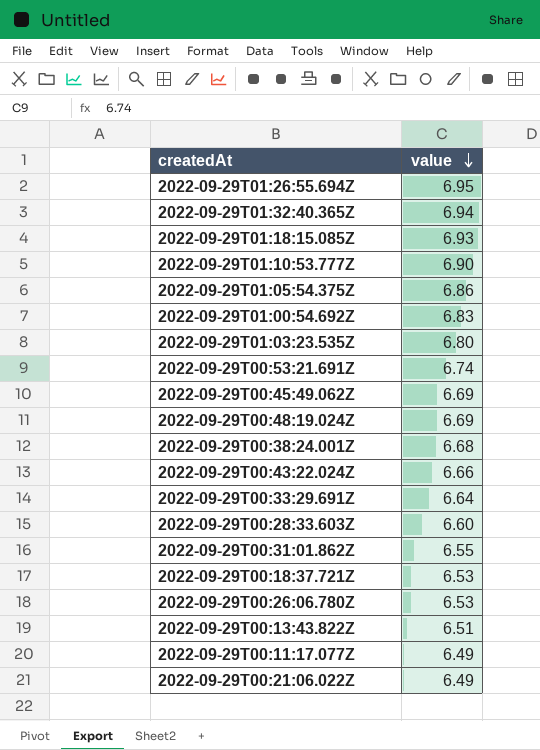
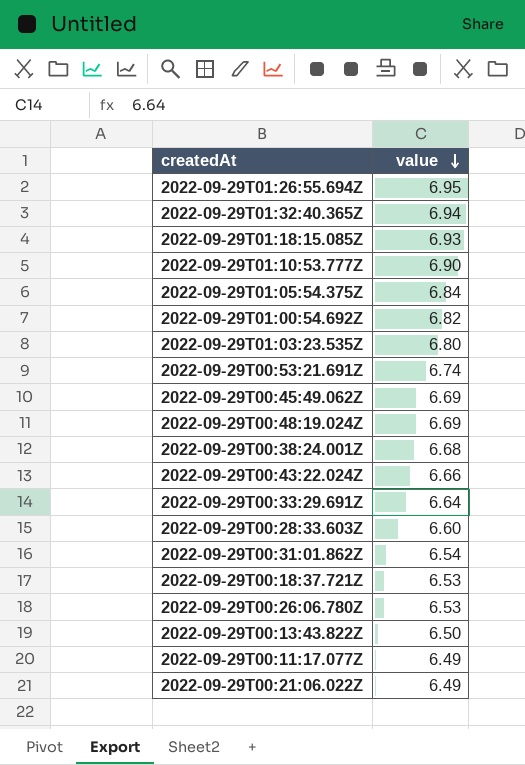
2022-09-29T01:05:54.375Z | value: 6.86 -> 6.84
2022-09-29T01:00:54.692Z | value: 6.83 -> 6.82
2022-09-29T00:31:01.862Z | value: 6.55 -> 6.54
2022-09-29T00:13:43.822Z | value: 6.51 -> 6.50

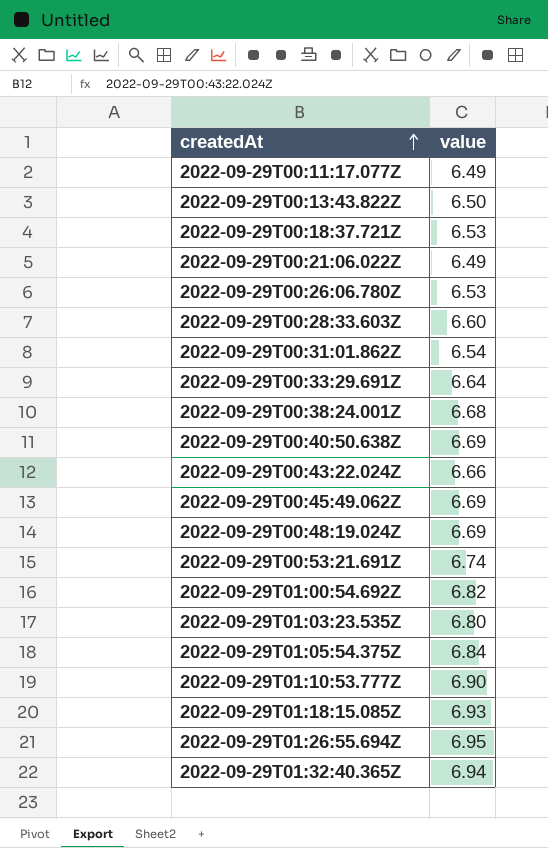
row order: value descending -> createdAt ascending
row 2022-09-29T00:40:50.638Z: none -> 6.69

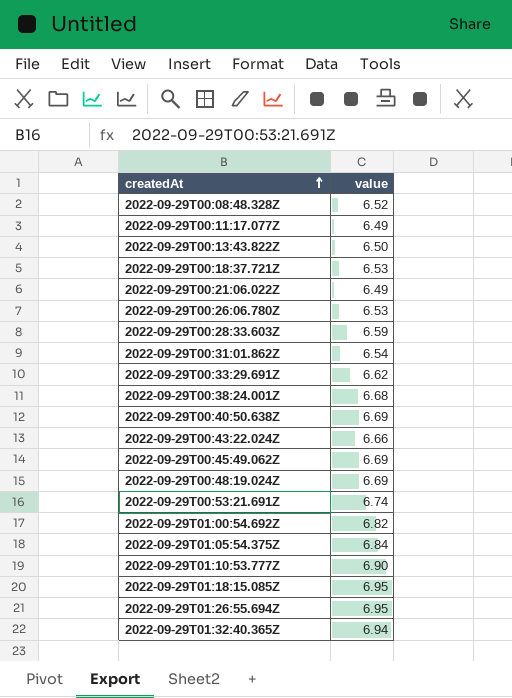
row 2022-09-29T01:03:23.535Z: 6.80 -> none
row 2022-09-29T00:08:48.328Z: none -> 6.52
2022-09-29T00:28:33.603Z | value: 6.60 -> 6.59
2022-09-29T00:33:29.691Z | value: 6.64 -> 6.62
2022-09-29T01:18:15.085Z | value: 6.93 -> 6.95

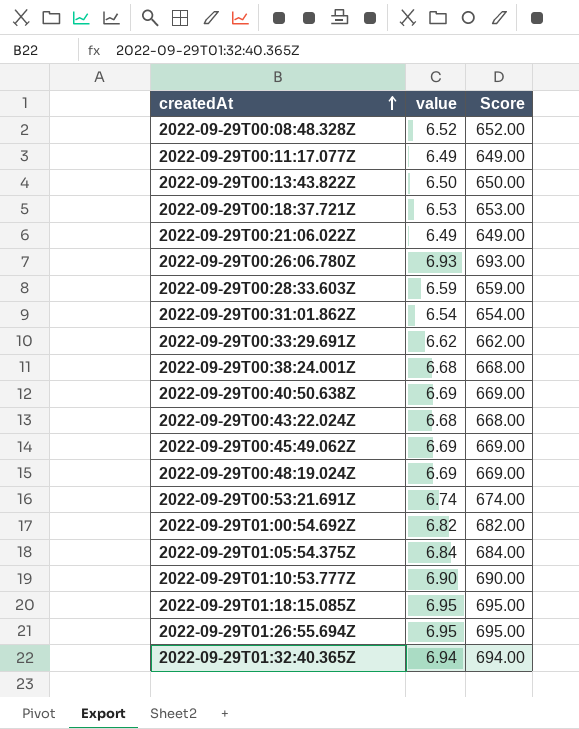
column Score | formula: none -> [value] * 100
2022-09-29T00:26:06.780Z | value: 6.53 -> 6.93
2022-09-29T00:43:22.024Z | value: 6.66 -> 6.68

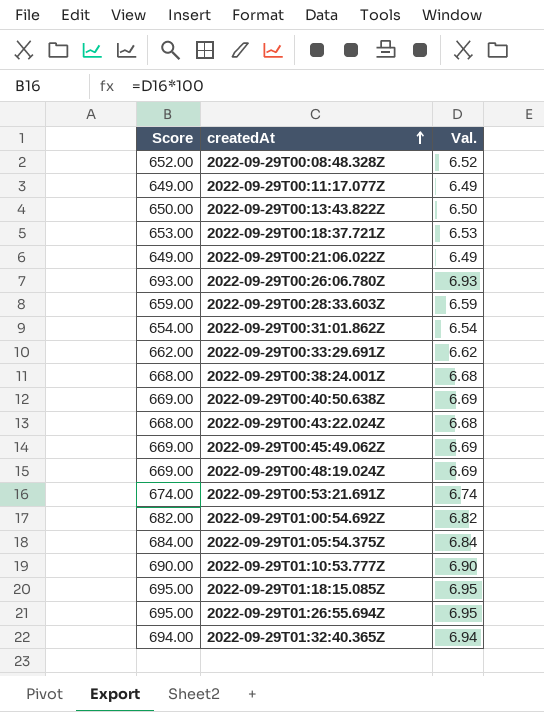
column Score | position: 3 -> 1
column name: value -> Val.

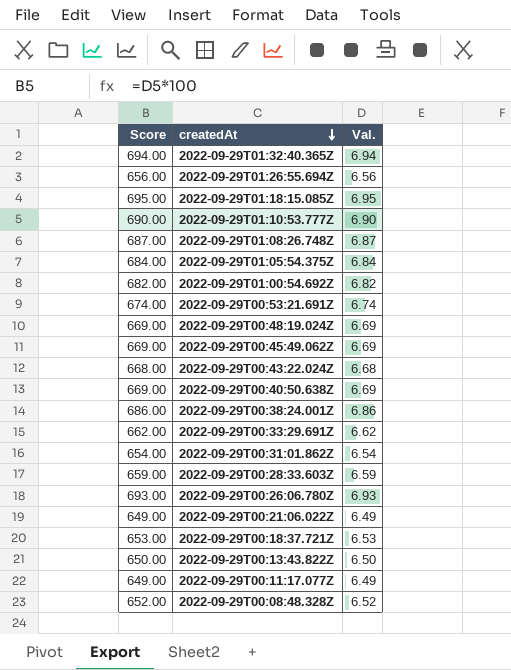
row order: createdAt ascending -> createdAt descending
2022-09-29T01:26:55.694Z | Score: 695.00 -> 656.00
2022-09-29T01:26:55.694Z | Val.: 6.95 -> 6.56
row 2022-09-29T01:08:26.748Z: none -> 687.00 | 6.87
2022-09-29T00:38:24.001Z | Score: 668.00 -> 686.00
2022-09-29T00:38:24.001Z | Val.: 6.68 -> 6.86

